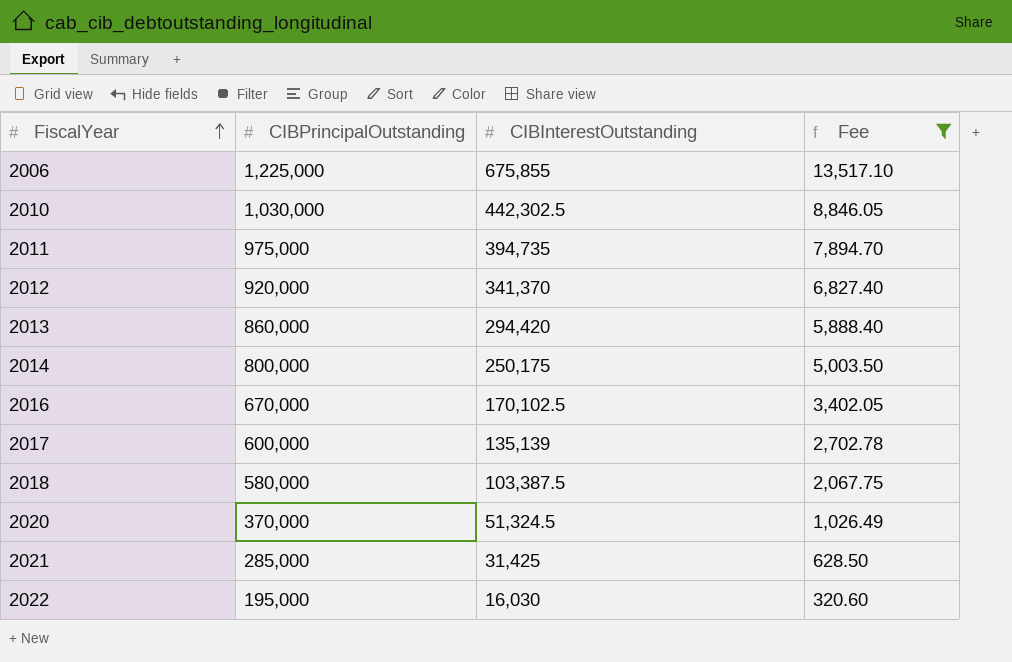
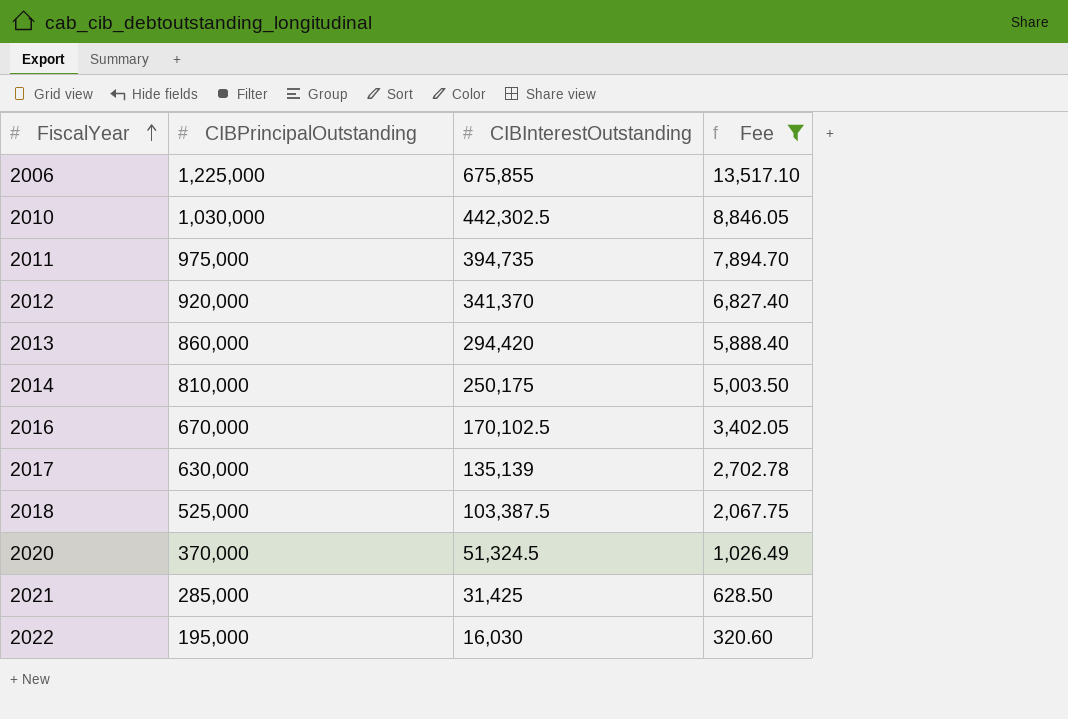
2014 | CIBPrincipalOutstanding: 800,000 -> 810,000
2017 | CIBPrincipalOutstanding: 600,000 -> 630,000
2018 | CIBPrincipalOutstanding: 580,000 -> 525,000

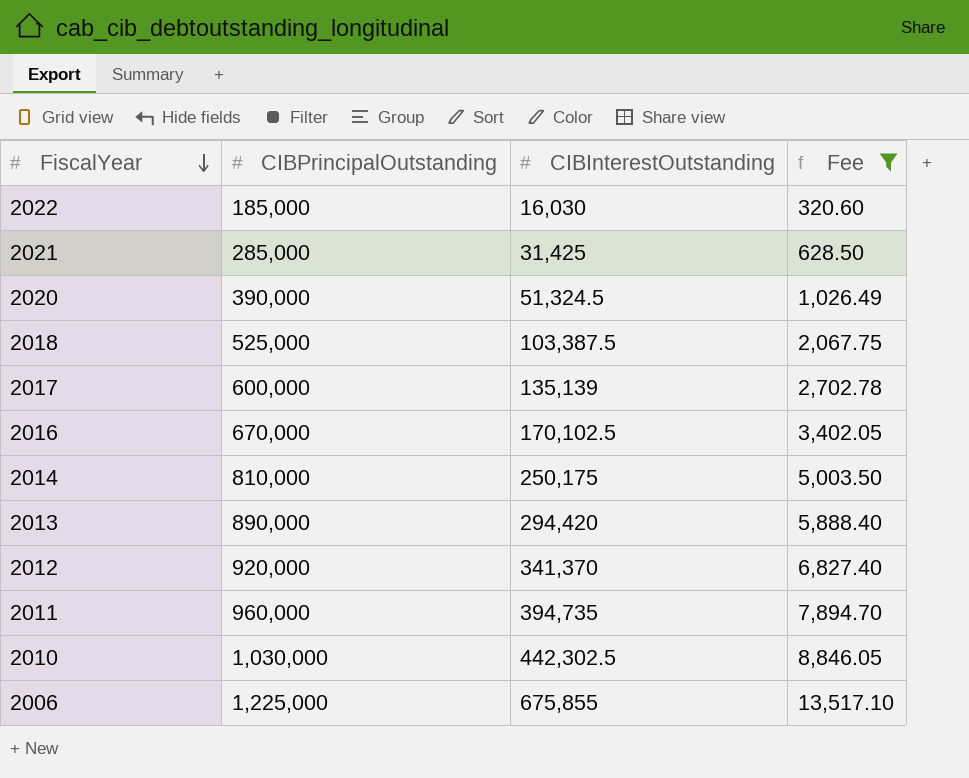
row order: FiscalYear ascending -> FiscalYear descending
2022 | CIBPrincipalOutstanding: 195,000 -> 185,000
2020 | CIBPrincipalOutstanding: 370,000 -> 390,000
2017 | CIBPrincipalOutstanding: 630,000 -> 600,000
2013 | CIBPrincipalOutstanding: 860,000 -> 890,000
2011 | CIBPrincipalOutstanding: 975,000 -> 960,000

